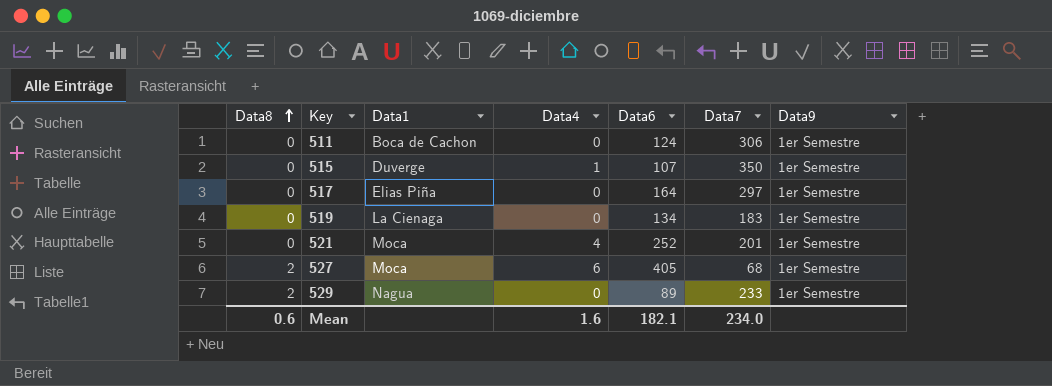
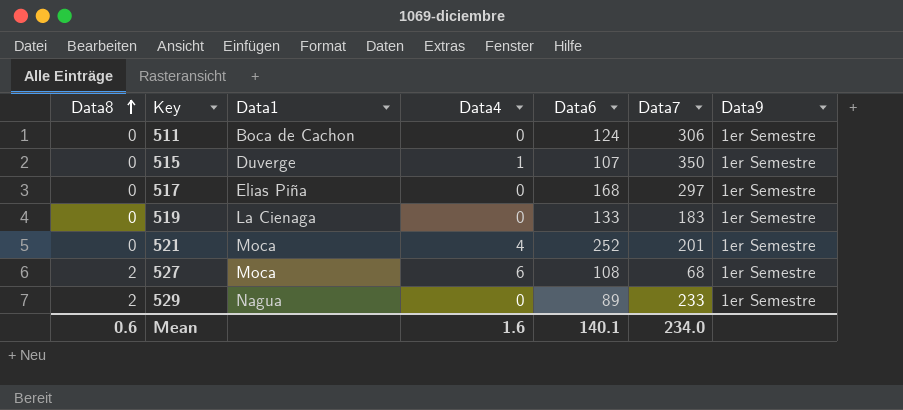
517 | Data6: 164 -> 168
519 | Data6: 134 -> 133
527 | Data6: 405 -> 108
Mean | Data6: 182.1 -> 140.1

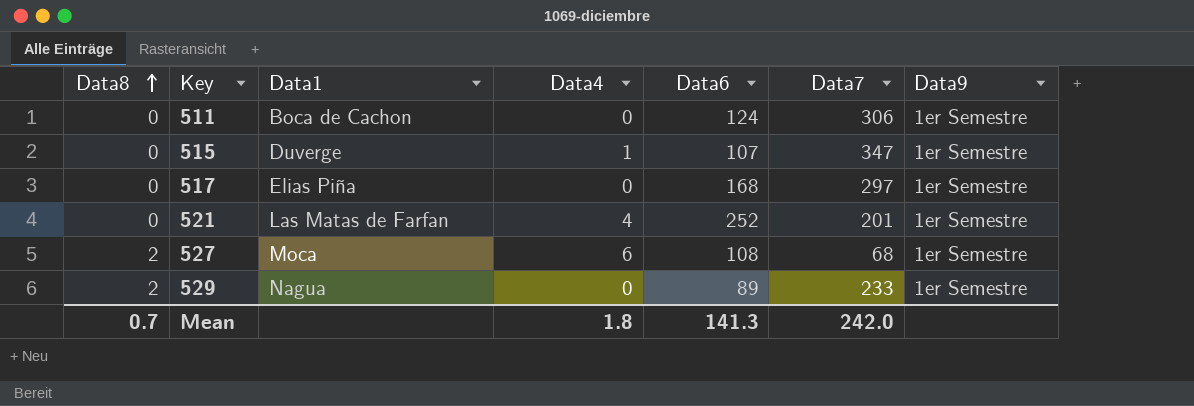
row 519: 0 | La Cienaga | 0 | 133 | 183 | 1er Semestre -> none
515 | Data7: 350 -> 347
521 | Data1: Moca -> Las Matas de Farfan
Mean | Data8: 0.6 -> 0.7
Mean | Data4: 1.6 -> 1.8
Mean | Data6: 140.1 -> 141.3
Mean | Data7: 234.0 -> 242.0

